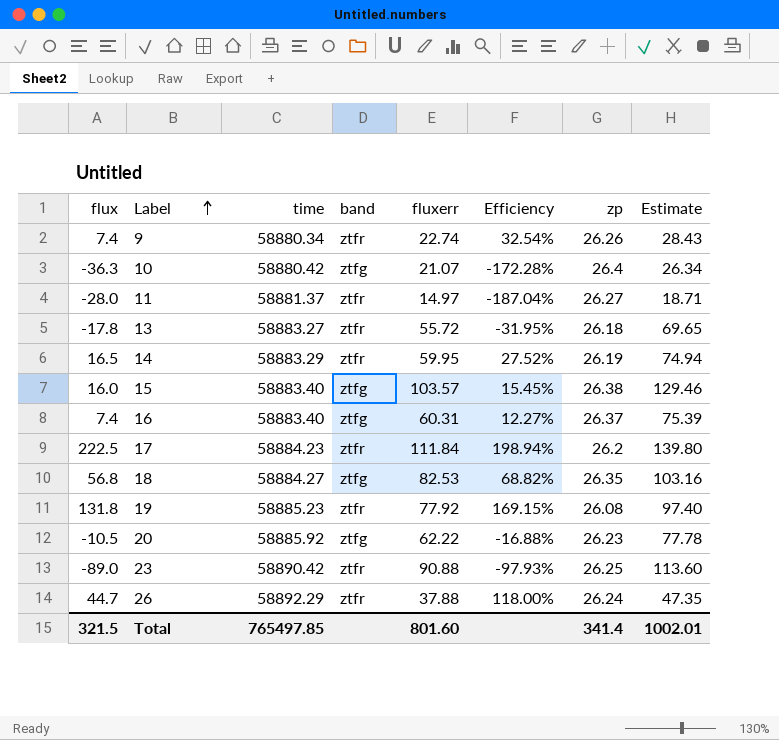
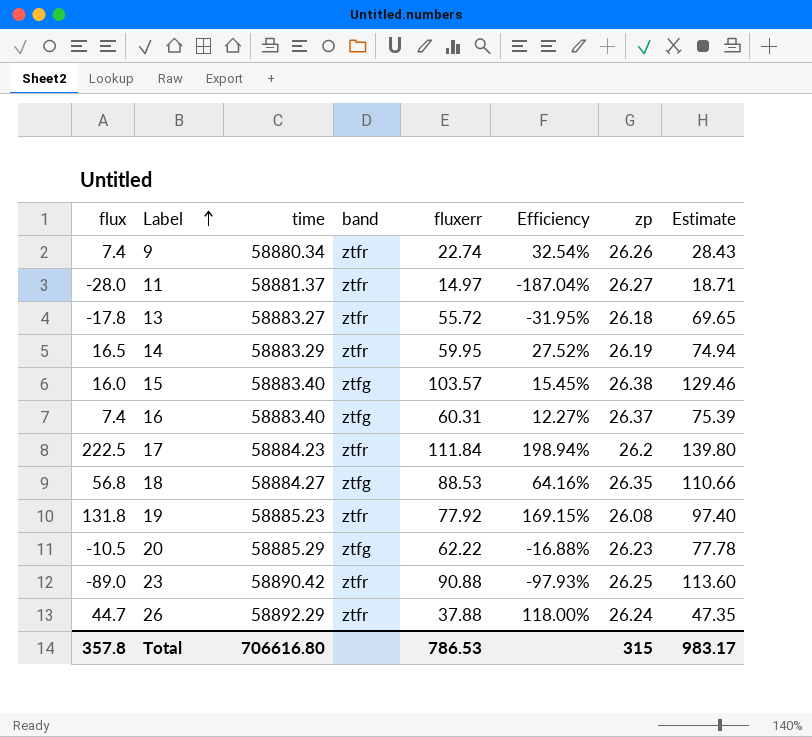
row 10: -36.3 | 58880.42 | ztfg | 21.07 | -172.28% | 26.4 | 26.34 -> none
18 | fluxerr: 82.53 -> 88.53
18 | Efficiency: 68.82% -> 64.16%
18 | Estimate: 103.16 -> 110.66
20 | time: 58885.92 -> 58885.29
Total | flux: 321.5 -> 357.8
Total | time: 765497.85 -> 706616.80
Total | fluxerr: 801.60 -> 786.53
Total | zp: 341.4 -> 315
Total | Estimate: 1002.01 -> 983.17

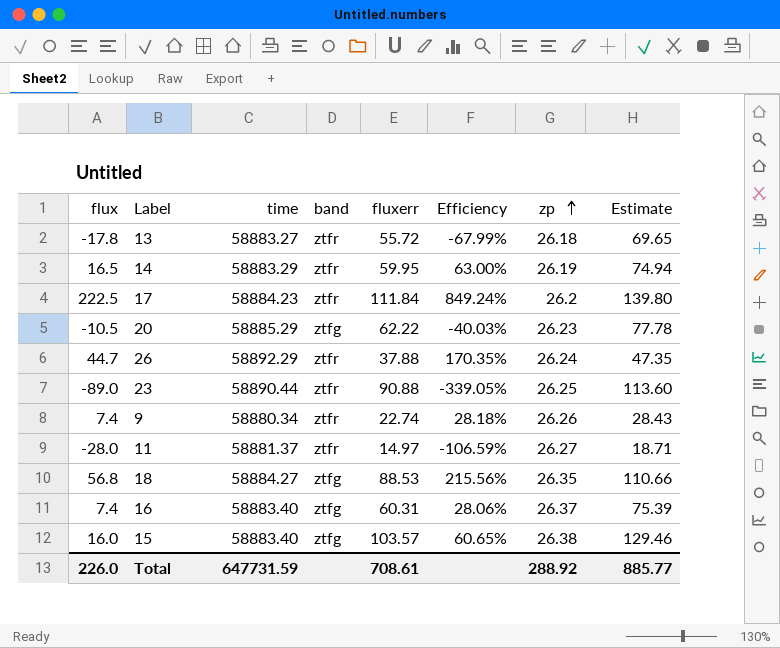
row order: Label ascending -> zp ascending
column Efficiency | formula: [flux] / [fluxerr] -> [flux] / [zp]
row 19: 131.8 | 58885.23 | ztfr | 77.92 | 169.15% | 26.08 | 97.40 -> none
23 | time: 58890.42 -> 58890.44
Total | flux: 357.8 -> 226.0
Total | time: 706616.80 -> 647731.59
Total | fluxerr: 786.53 -> 708.61
Total | zp: 315 -> 288.92
Total | Estimate: 983.17 -> 885.77

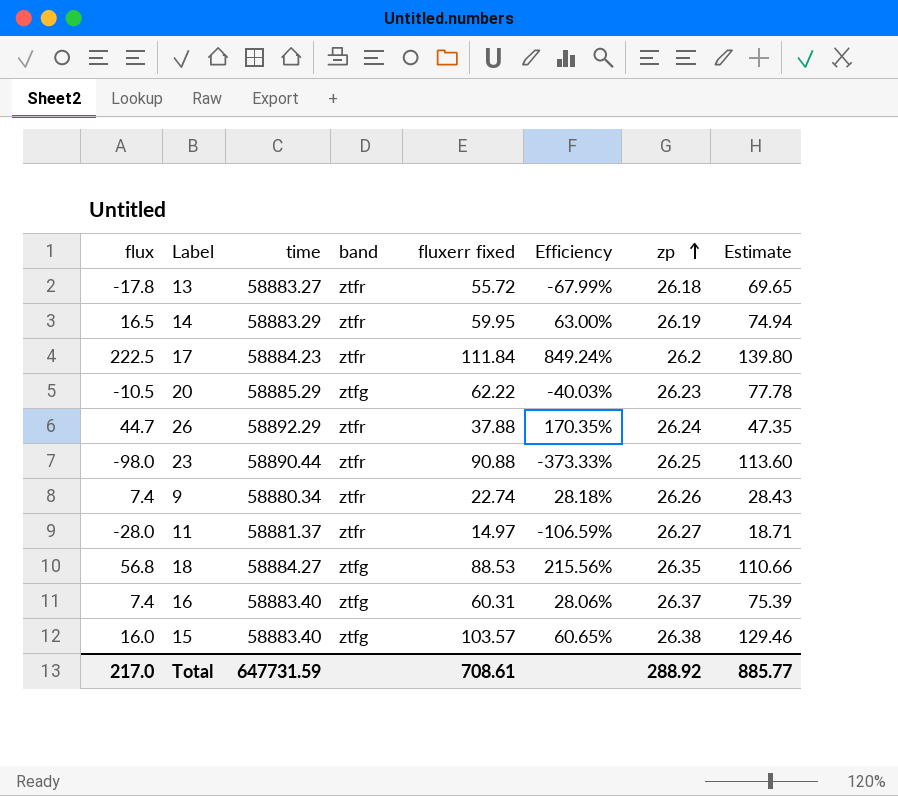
column name: fluxerr -> fluxerr fixed
23 | flux: -89.0 -> -98.0
23 | Efficiency: -339.05% -> -373.33%
Total | flux: 226.0 -> 217.0

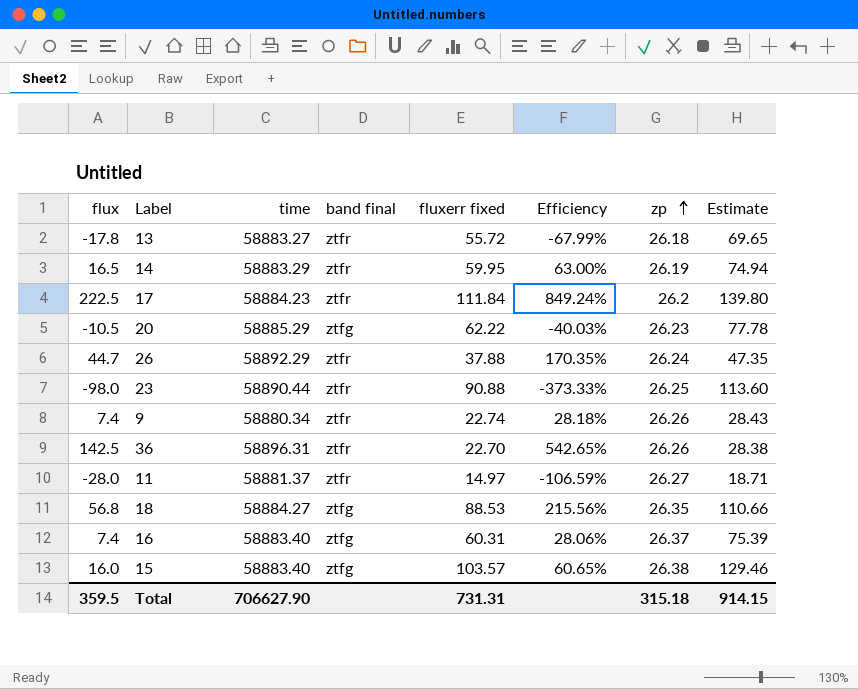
column name: band -> band final
row 36: none -> 142.5 | 58896.31 | ztfr | 22.70 | 542.65% | 26.26 | 28.38
Total | flux: 217.0 -> 359.5
Total | time: 647731.59 -> 706627.90
Total | fluxerr fixed: 708.61 -> 731.31
Total | zp: 288.92 -> 315.18
Total | Estimate: 885.77 -> 914.15

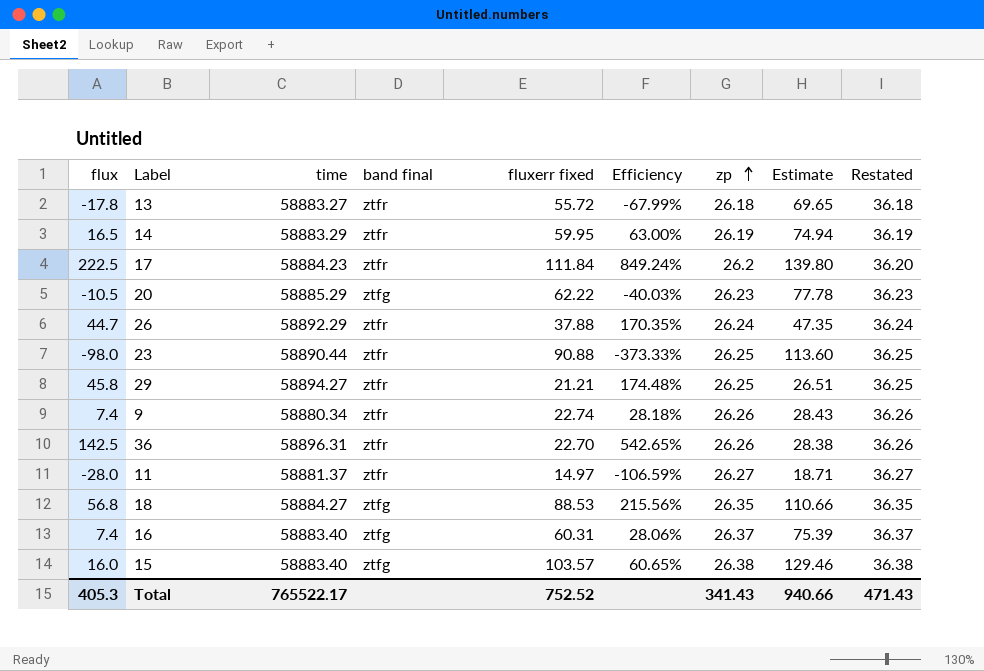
column Restated | formula: none -> [zp] + 10
row 29: none -> 45.8 | 58894.27 | ztfr | 21.21 | 174.48% | 26.25 | 26.51 | 36.25
Total | flux: 359.5 -> 405.3
Total | time: 706627.90 -> 765522.17
Total | fluxerr fixed: 731.31 -> 752.52
Total | zp: 315.18 -> 341.43
Total | Estimate: 914.15 -> 940.66

